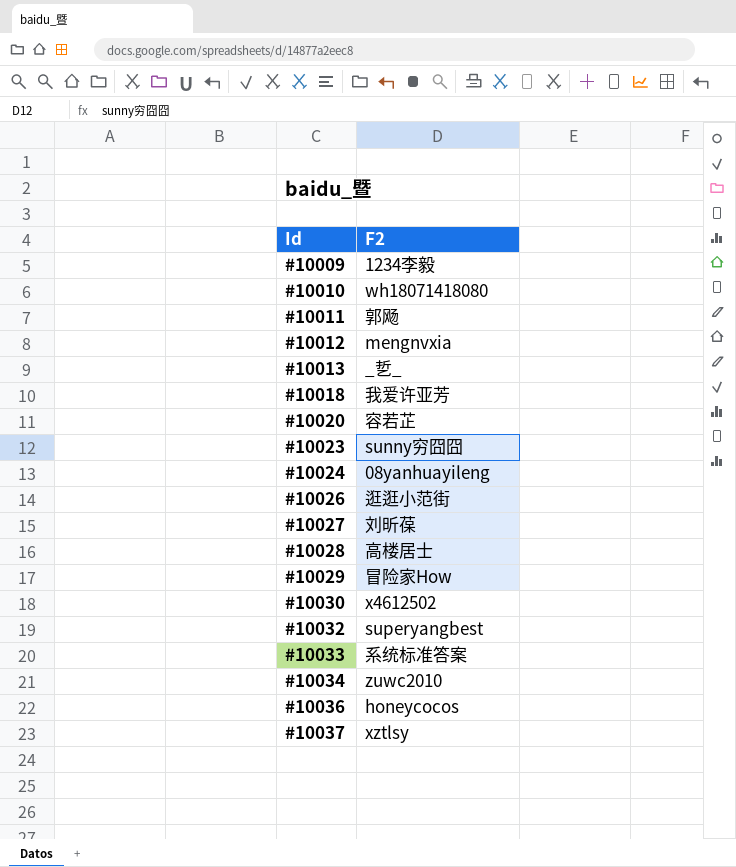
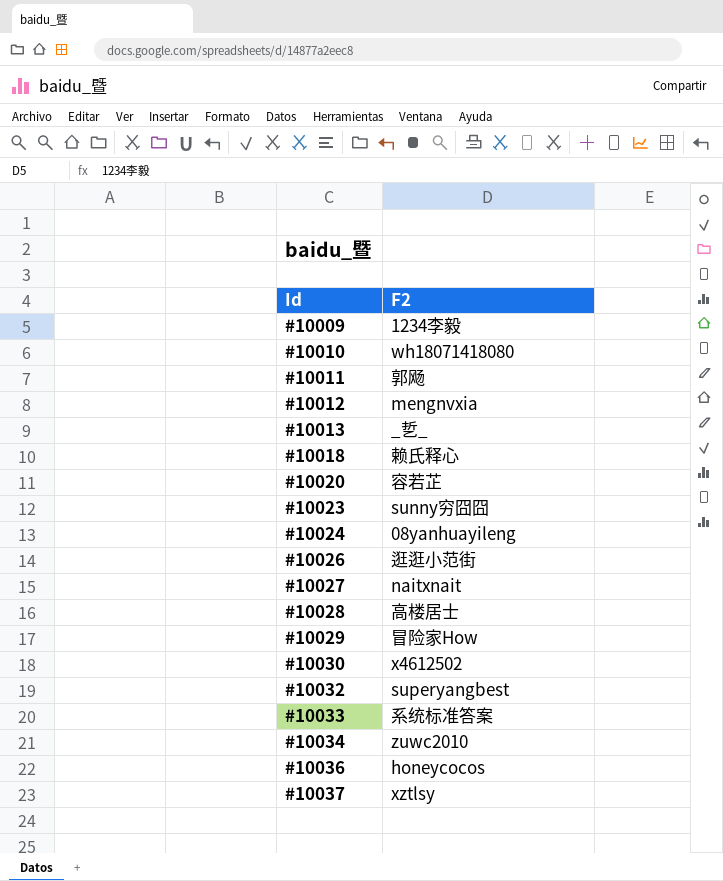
#10018 | F2: 我爱许亚芳 -> 赖氏释心
#10027 | F2: 刘昕葆 -> naitxnait

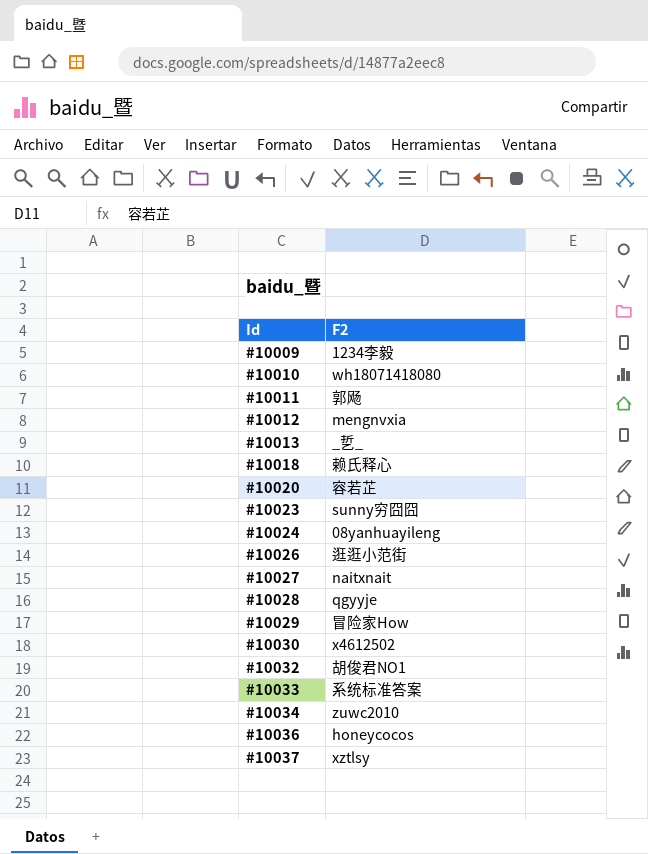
#10028 | F2: 高楼居士 -> qgyyje
#10032 | F2: superyangbest -> 胡俊君NO1

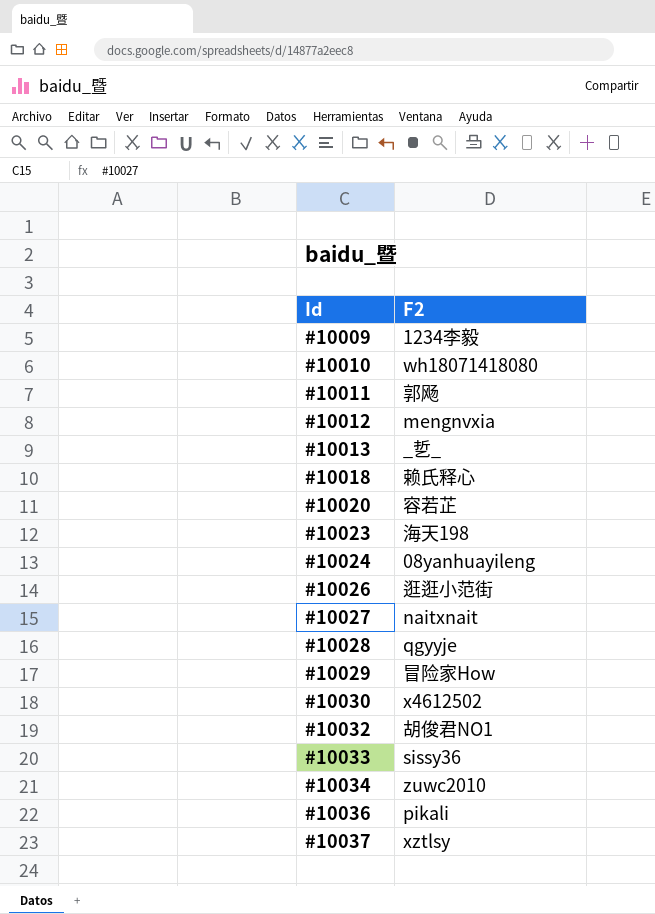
#10023 | F2: sunny穷囧囧 -> 海天198
#10033 | F2: 系统标准答案 -> sissy36
#10036 | F2: honeycocos -> pikali

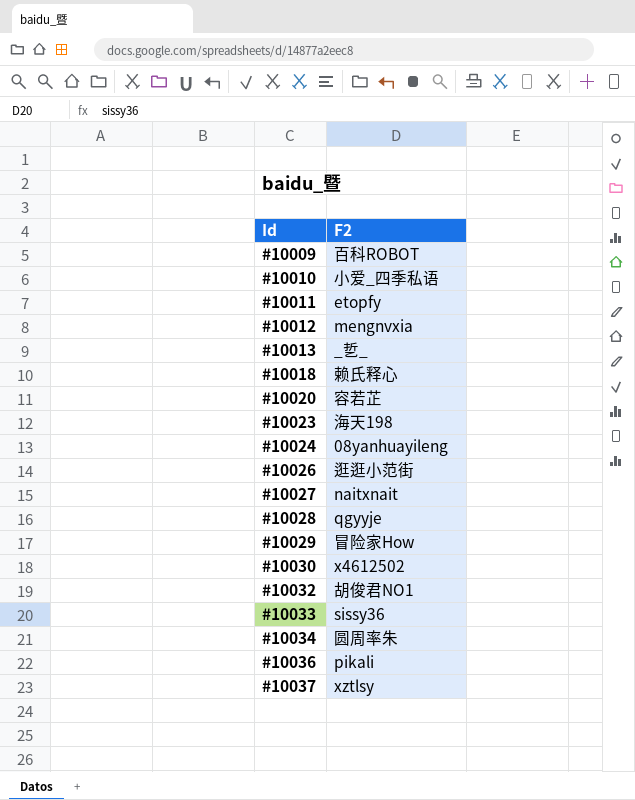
#10009 | F2: 1234李毅 -> 百科ROBOT
#10010 | F2: wh18071418080 -> 小爱_四季私语
#10011 | F2: 郭飏 -> etopfy
#10034 | F2: zuwc2010 -> 圆周率朱

